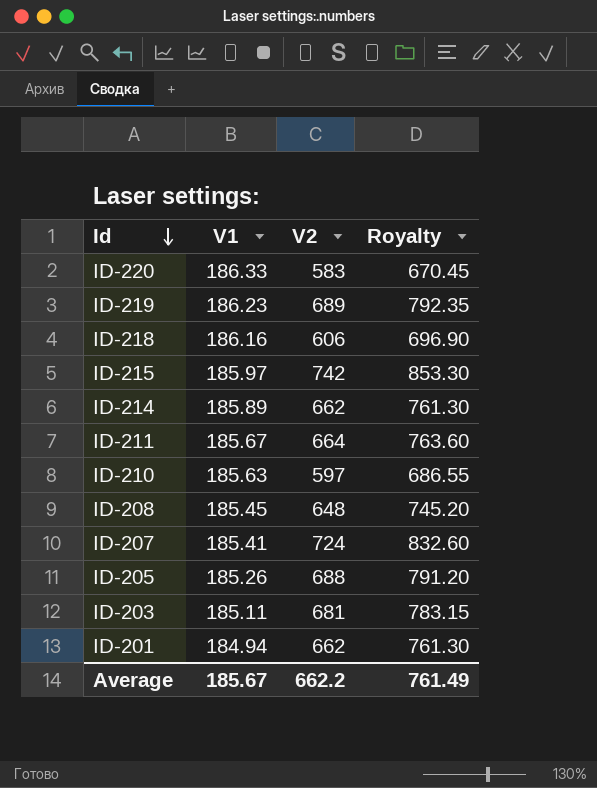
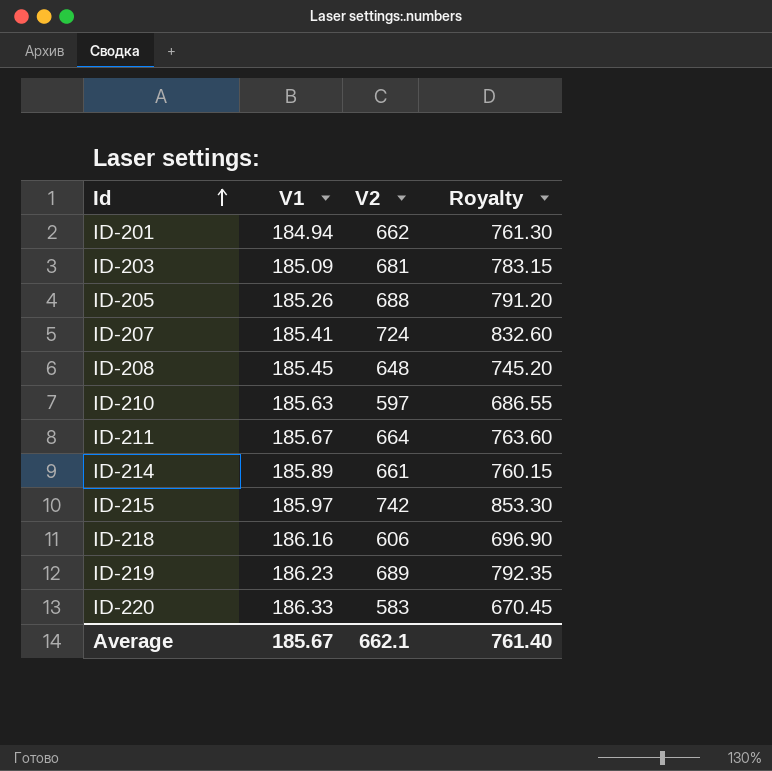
row order: Id descending -> Id ascending
ID-203 | V1: 185.11 -> 185.09
ID-214 | V2: 662 -> 661
ID-214 | Royalty: 761.30 -> 760.15
Average | V2: 662.2 -> 662.1
Average | Royalty: 761.49 -> 761.40

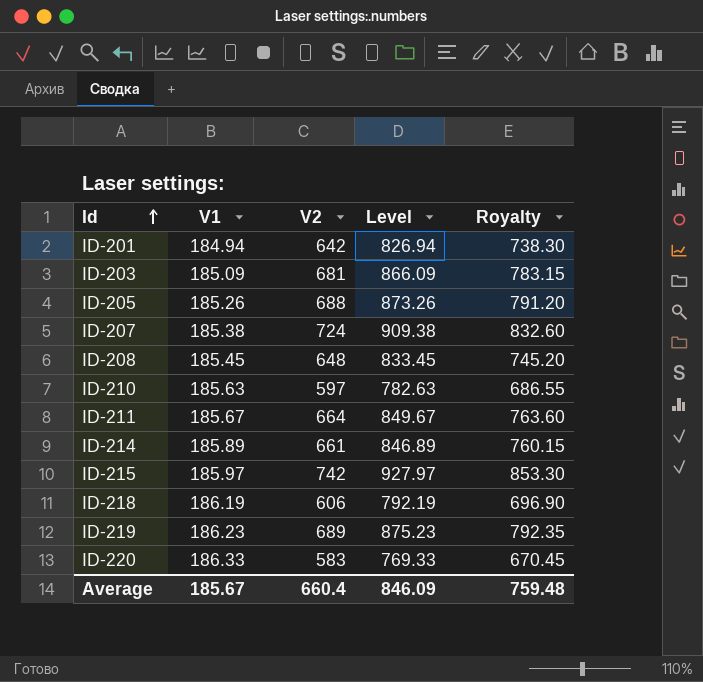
column Level | formula: none -> [V1] + [V2]
ID-201 | V2: 662 -> 642
ID-201 | Royalty: 761.30 -> 738.30
ID-207 | V1: 185.41 -> 185.38
ID-218 | V1: 186.16 -> 186.19
Average | V2: 662.1 -> 660.4
Average | Royalty: 761.40 -> 759.48

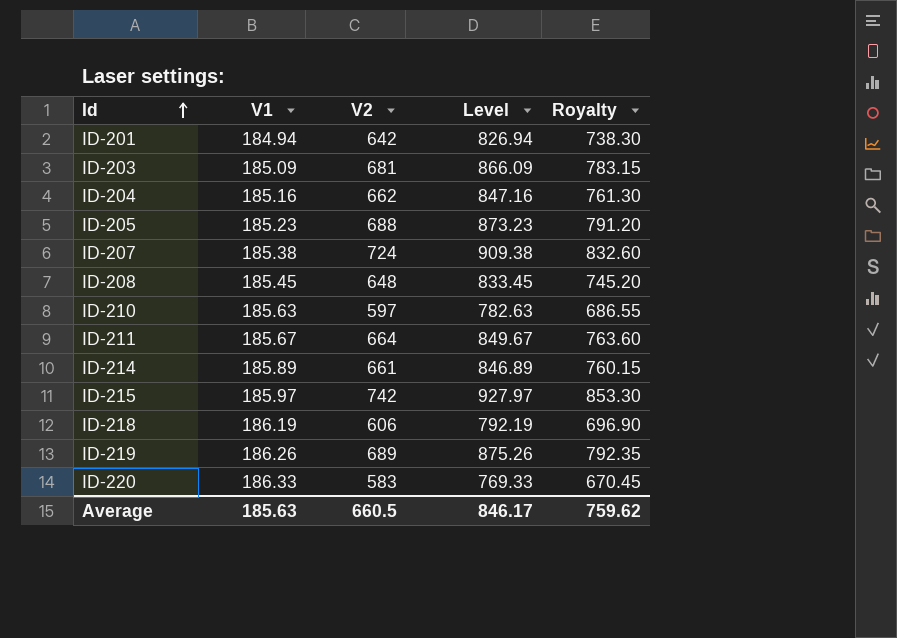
row ID-204: none -> 185.16 | 662 | 847.16 | 761.30
ID-205 | V1: 185.26 -> 185.23
ID-205 | Level: 873.26 -> 873.23
ID-219 | V1: 186.23 -> 186.26
ID-219 | Level: 875.23 -> 875.26
Average | V1: 185.67 -> 185.63
Average | V2: 660.4 -> 660.5
Average | Level: 846.09 -> 846.17
Average | Royalty: 759.48 -> 759.62

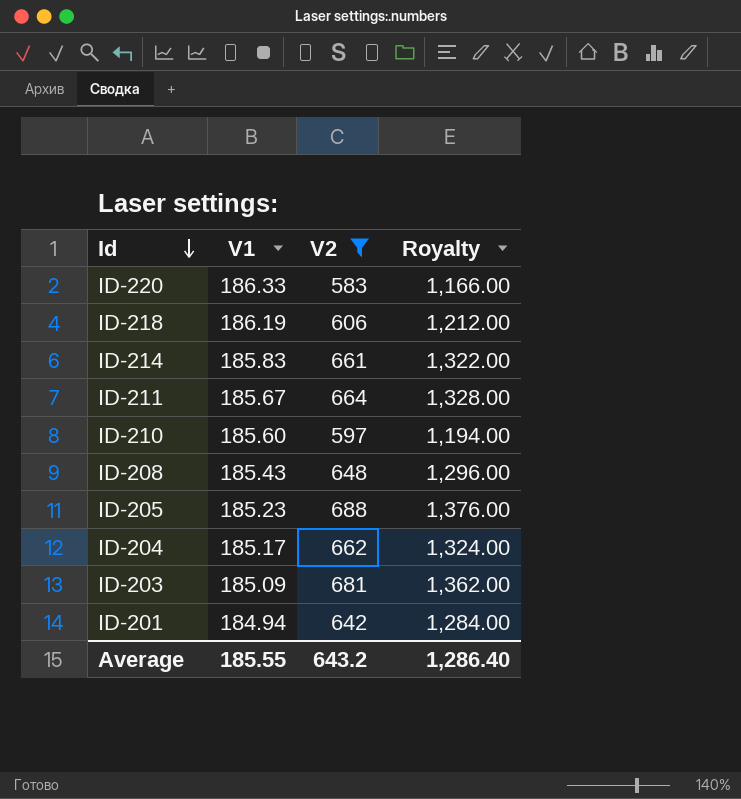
filter: none -> V2 <= 688
row order: Id ascending -> Id descending
column Level | formula: [V1] + [V2] -> none
column Royalty | formula: [V2] * 1.15 -> [V2] * 2
ID-214 | V1: 185.89 -> 185.83
ID-210 | V1: 185.63 -> 185.60
ID-208 | V1: 185.45 -> 185.43
ID-204 | V1: 185.16 -> 185.17
Average | V1: 185.63 -> 185.55
Average | V2: 660.5 -> 643.2
Average | Royalty: 759.62 -> 1,286.40

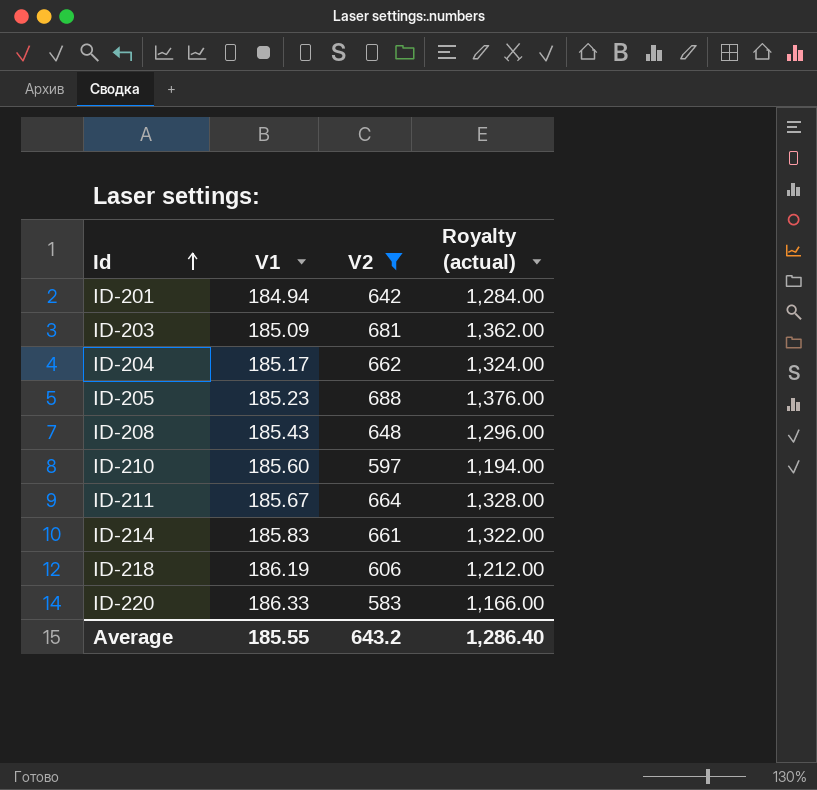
row order: Id descending -> Id ascending
column name: Royalty -> Royalty (actual)

